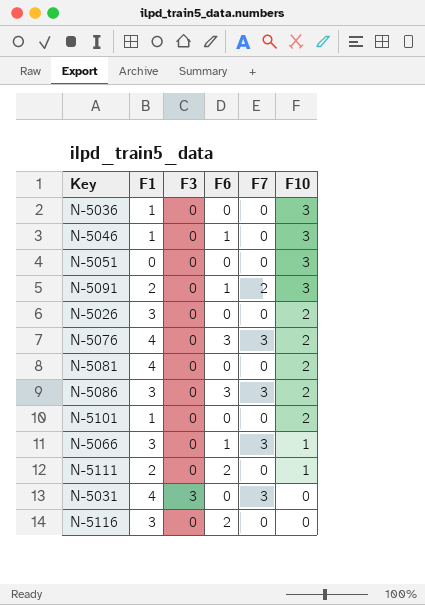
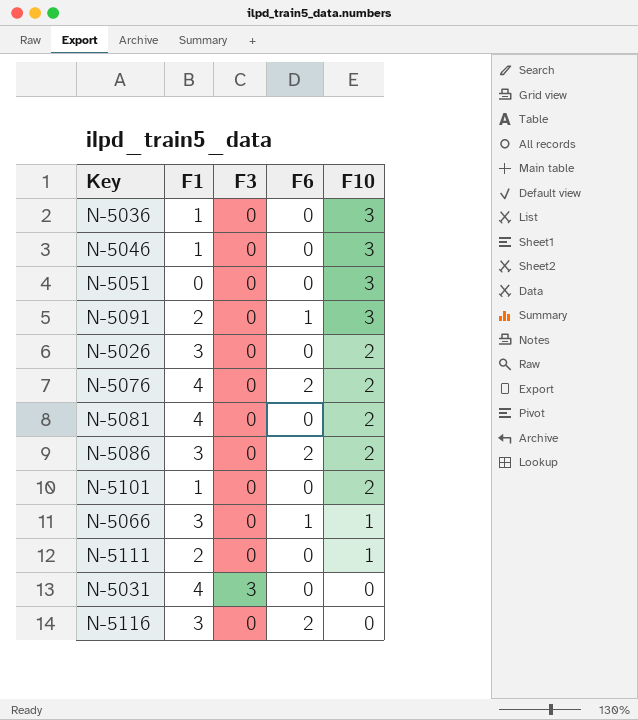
column F7 | position: 5 -> none
N-5046 | F6: 1 -> 0
N-5076 | F6: 3 -> 2
N-5086 | F6: 3 -> 2
N-5111 | F6: 2 -> 0

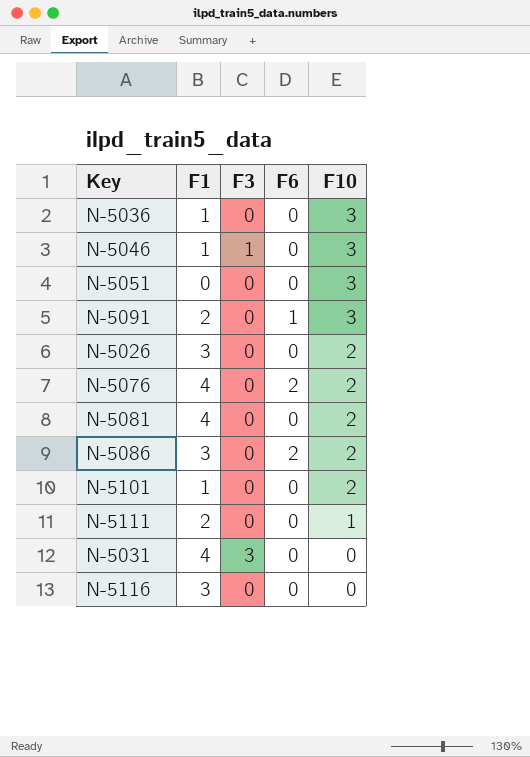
row N-5066: 3 | 0 | 1 | 1 -> none
N-5046 | F3: 0 -> 1
N-5116 | F6: 2 -> 0

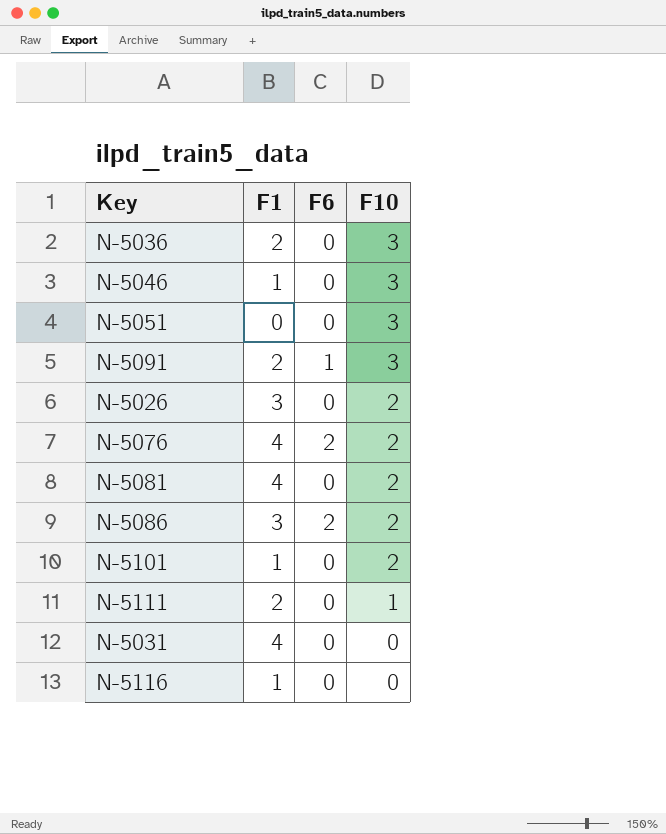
column F3 | position: 3 -> none
N-5036 | F1: 1 -> 2
N-5116 | F1: 3 -> 1

